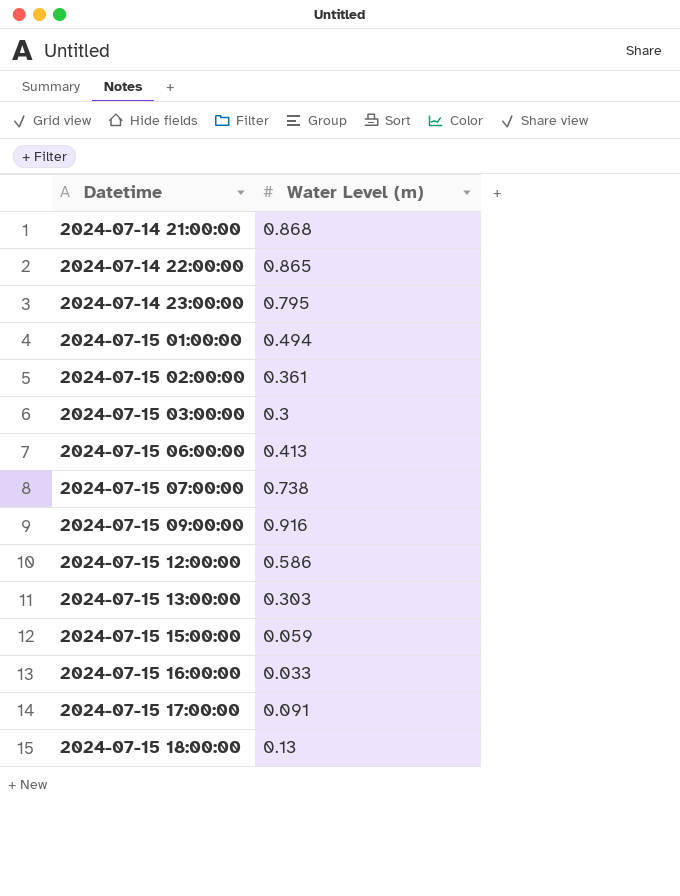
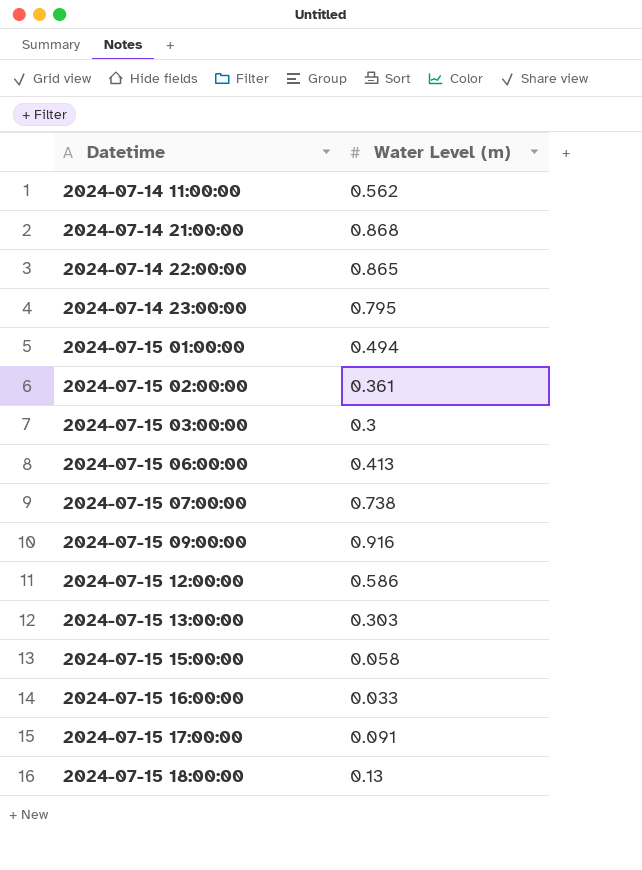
row 2024-07-14 11:00:00: none -> 0.562
2024-07-15 15:00:00 | Water Level (m): 0.059 -> 0.058

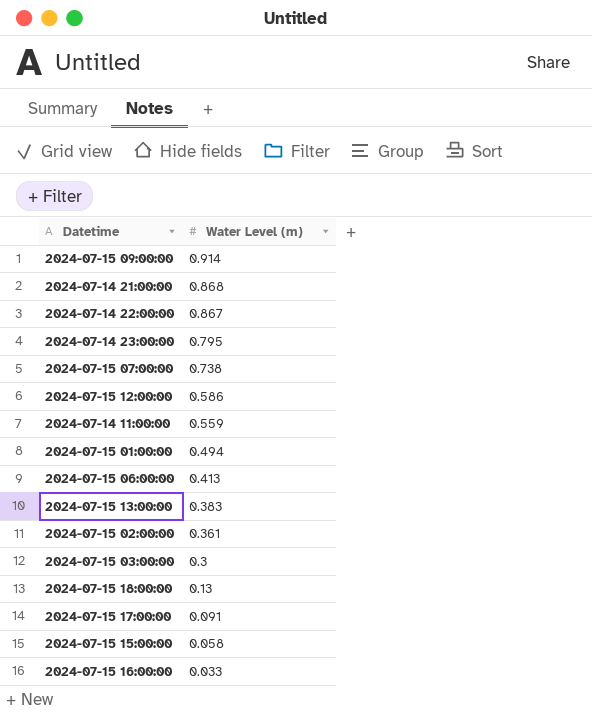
row order: Datetime ascending -> Water Level (m) descending
2024-07-15 09:00:00 | Water Level (m): 0.916 -> 0.914
2024-07-14 22:00:00 | Water Level (m): 0.865 -> 0.867
2024-07-14 11:00:00 | Water Level (m): 0.562 -> 0.559
2024-07-15 13:00:00 | Water Level (m): 0.303 -> 0.383

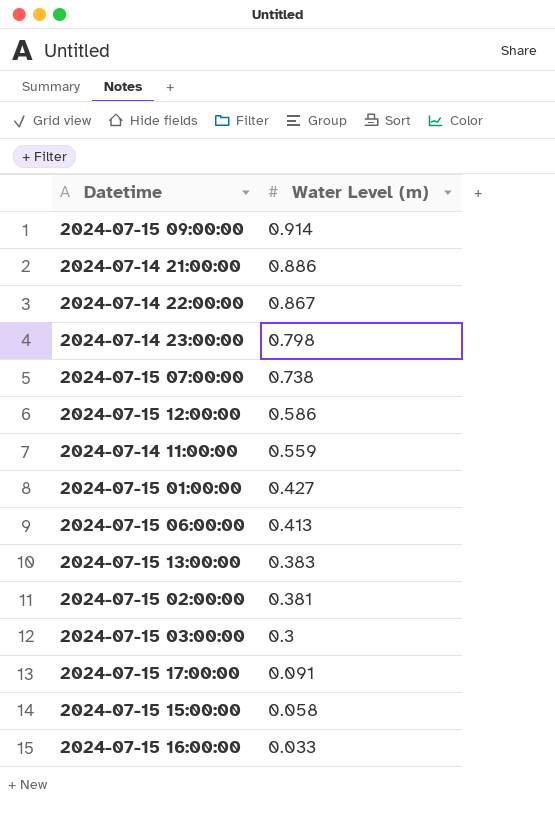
row 2024-07-15 18:00:00: 0.13 -> none
2024-07-14 21:00:00 | Water Level (m): 0.868 -> 0.886
2024-07-14 23:00:00 | Water Level (m): 0.795 -> 0.798
2024-07-15 01:00:00 | Water Level (m): 0.494 -> 0.427
2024-07-15 02:00:00 | Water Level (m): 0.361 -> 0.381

